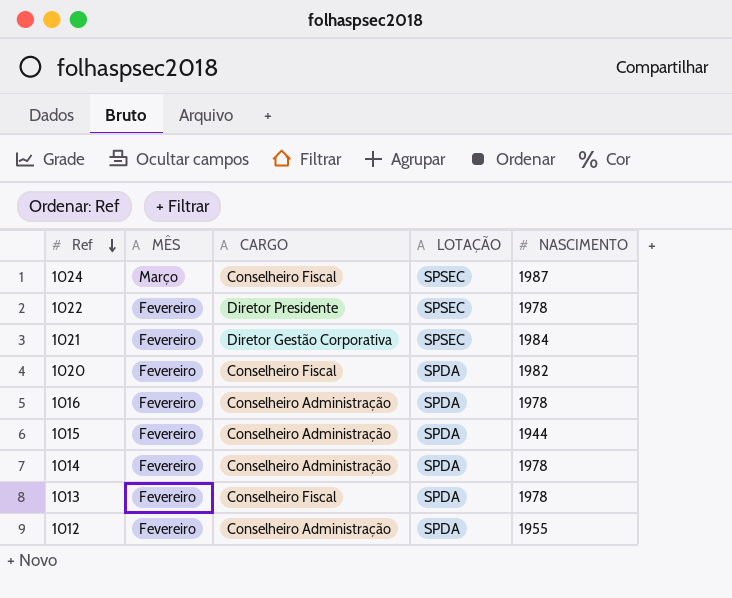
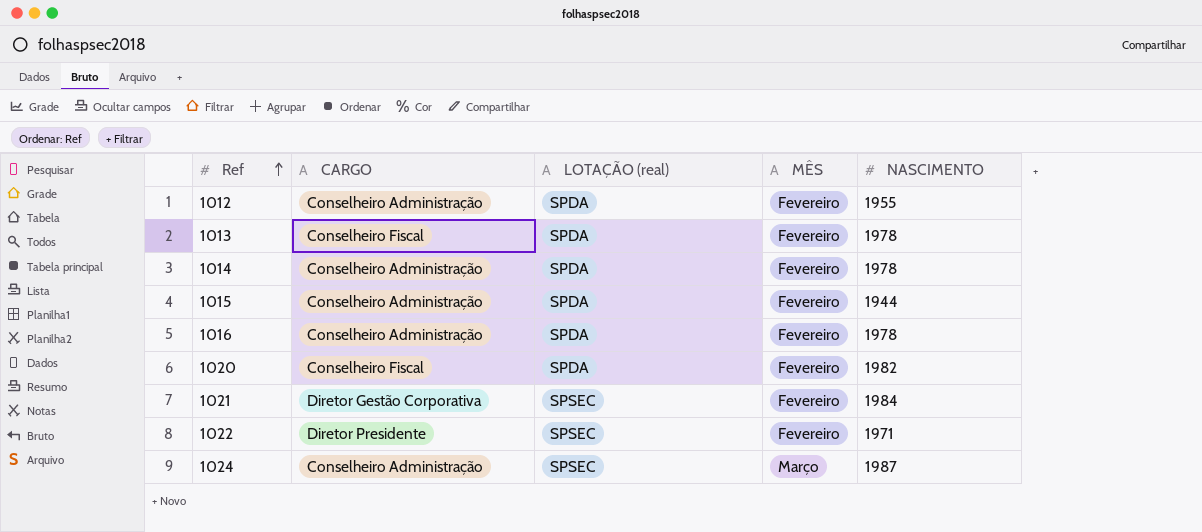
row order: Ref descending -> Ref ascending
column name: LOTAÇÃO -> LOTAÇÃO (real)
column MÊS | position: 2 -> 4
1022 | NASCIMENTO: 1978 -> 1971
1024 | CARGO: Conselheiro Fiscal -> Conselheiro Administração

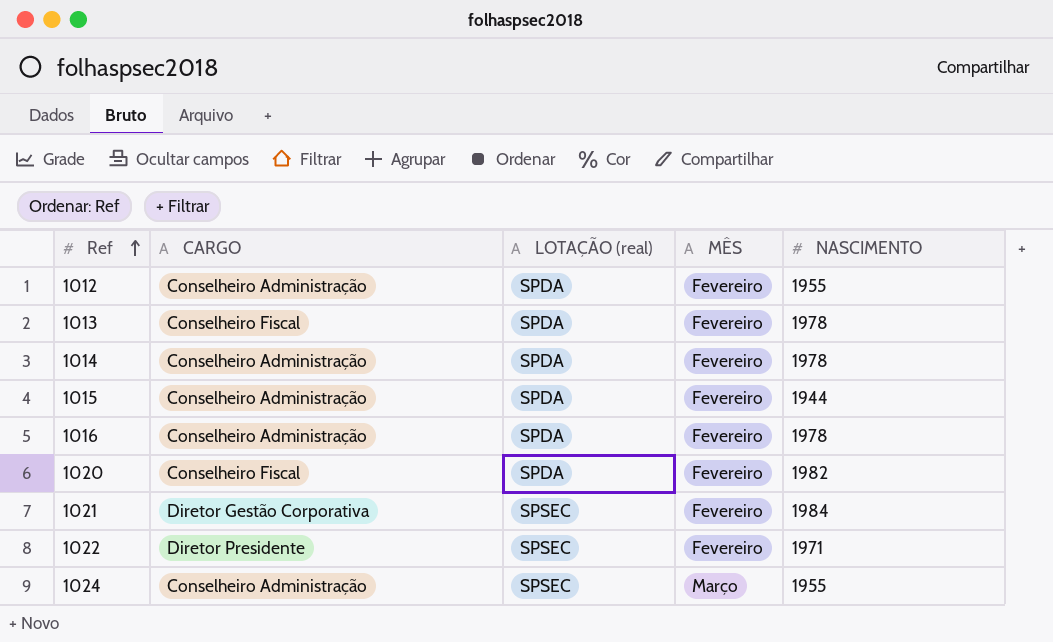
1024 | NASCIMENTO: 1987 -> 1955

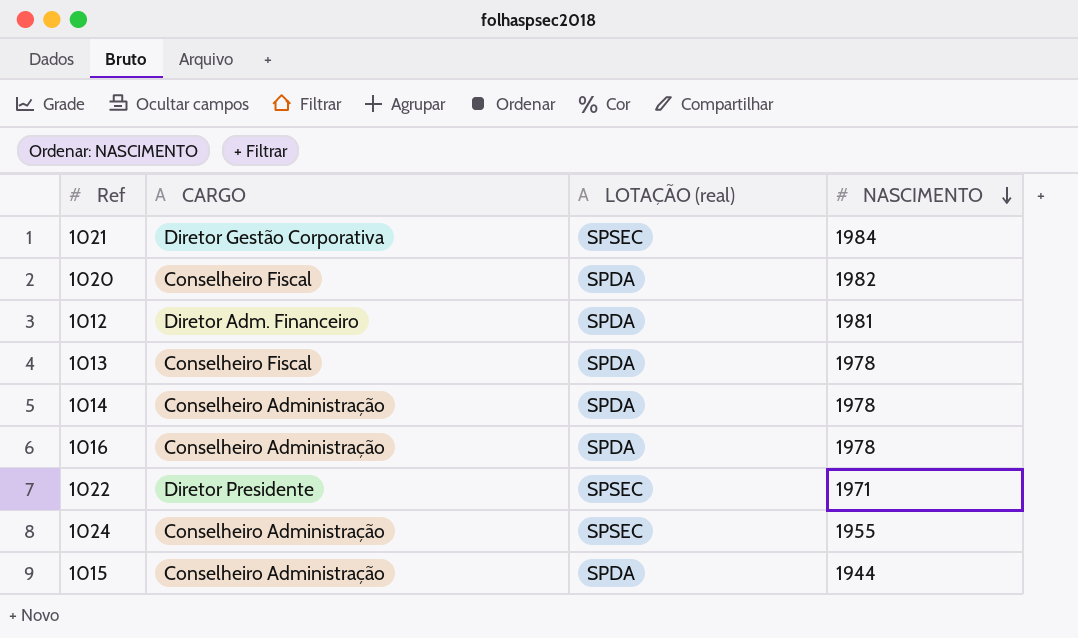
row order: Ref ascending -> NASCIMENTO descending
column MÊS | position: 4 -> none
1012 | CARGO: Conselheiro Administração -> Diretor Adm. Financeiro
1012 | NASCIMENTO: 1955 -> 1981

